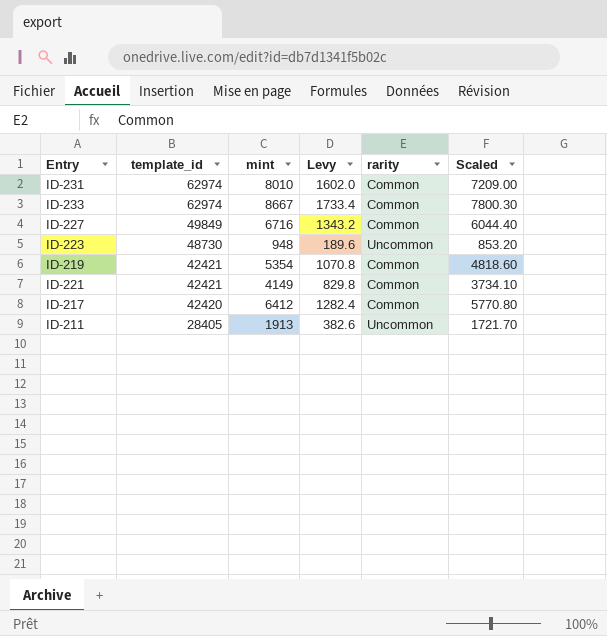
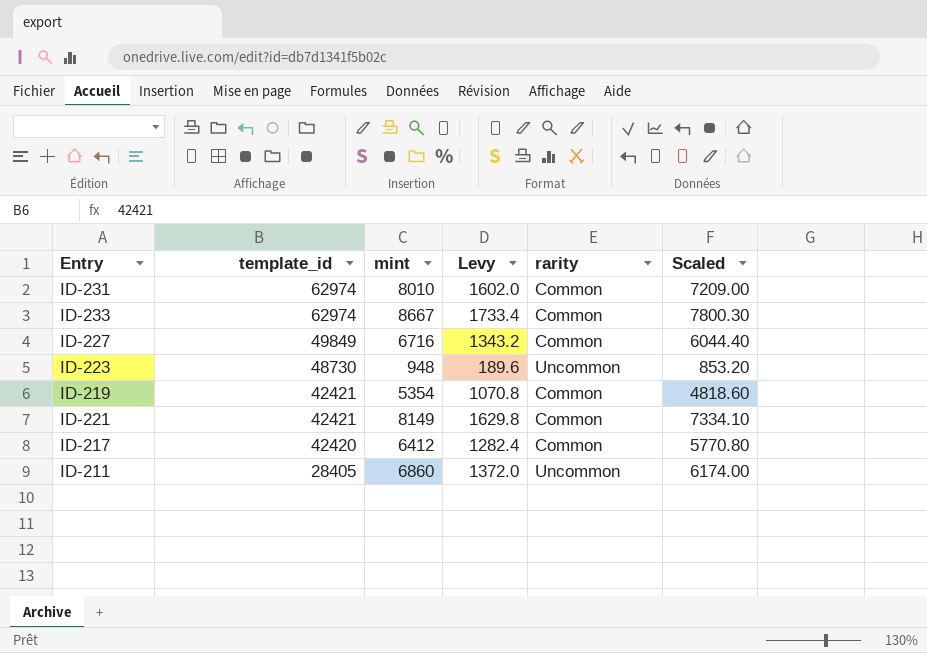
ID-221 | mint: 4149 -> 8149
ID-221 | Levy: 829.8 -> 1629.8
ID-221 | Scaled: 3734.10 -> 7334.10
ID-211 | mint: 1913 -> 6860
ID-211 | Levy: 382.6 -> 1372.0
ID-211 | Scaled: 1721.70 -> 6174.00

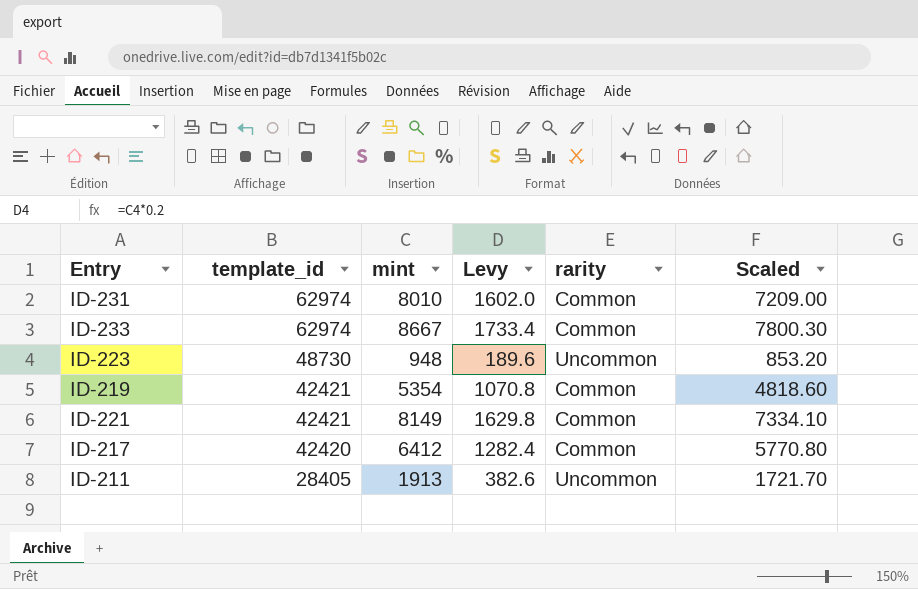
row ID-227: 49849 | 6716 | 1343.2 | Common | 6044.40 -> none
ID-211 | mint: 6860 -> 1913
ID-211 | Levy: 1372.0 -> 382.6
ID-211 | Scaled: 6174.00 -> 1721.70

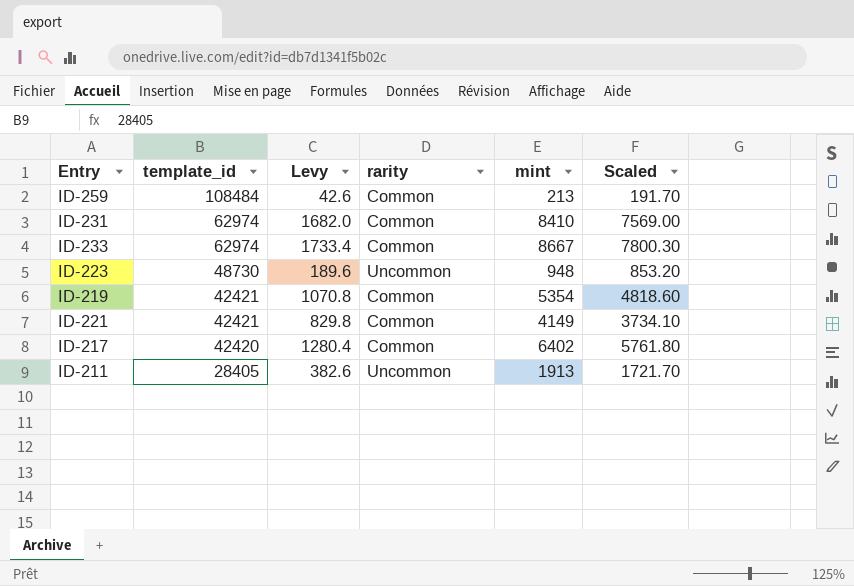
column mint | position: 3 -> 5
row ID-259: none -> 108484 | 42.6 | Common | 213 | 191.70
ID-231 | Levy: 1602.0 -> 1682.0
ID-231 | mint: 8010 -> 8410
ID-231 | Scaled: 7209.00 -> 7569.00
ID-221 | Levy: 1629.8 -> 829.8
ID-221 | mint: 8149 -> 4149
ID-221 | Scaled: 7334.10 -> 3734.10
ID-217 | Levy: 1282.4 -> 1280.4
ID-217 | mint: 6412 -> 6402
ID-217 | Scaled: 5770.80 -> 5761.80

